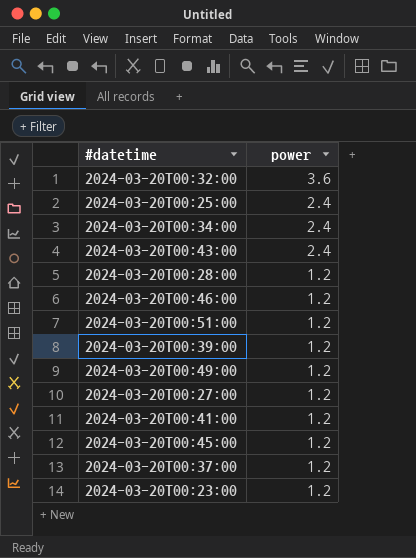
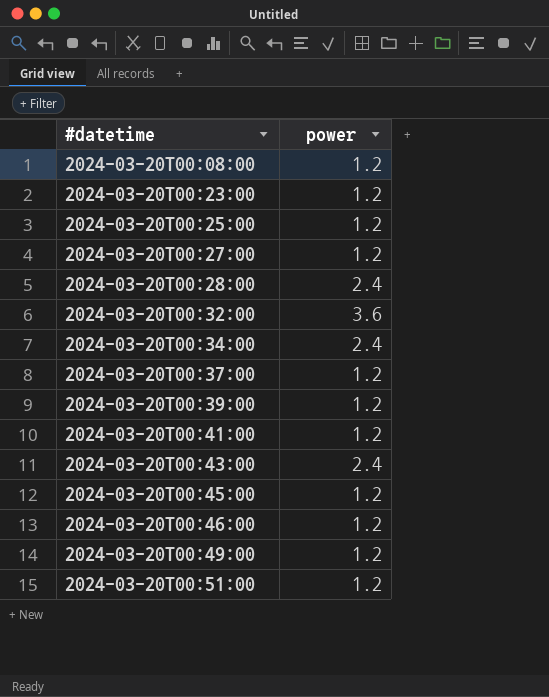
row order: power descending -> #datetime ascending
row 2024-03-20T00:08:00: none -> 1.2
2024-03-20T00:25:00 | power: 2.4 -> 1.2
2024-03-20T00:28:00 | power: 1.2 -> 2.4

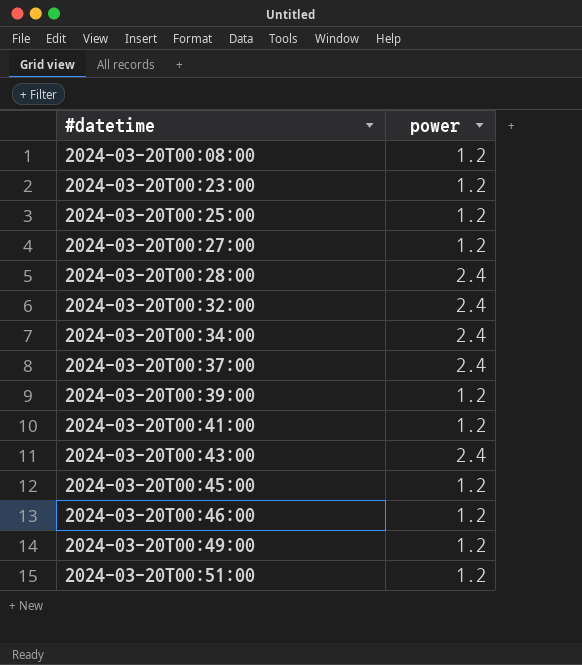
2024-03-20T00:32:00 | power: 3.6 -> 2.4
2024-03-20T00:37:00 | power: 1.2 -> 2.4

